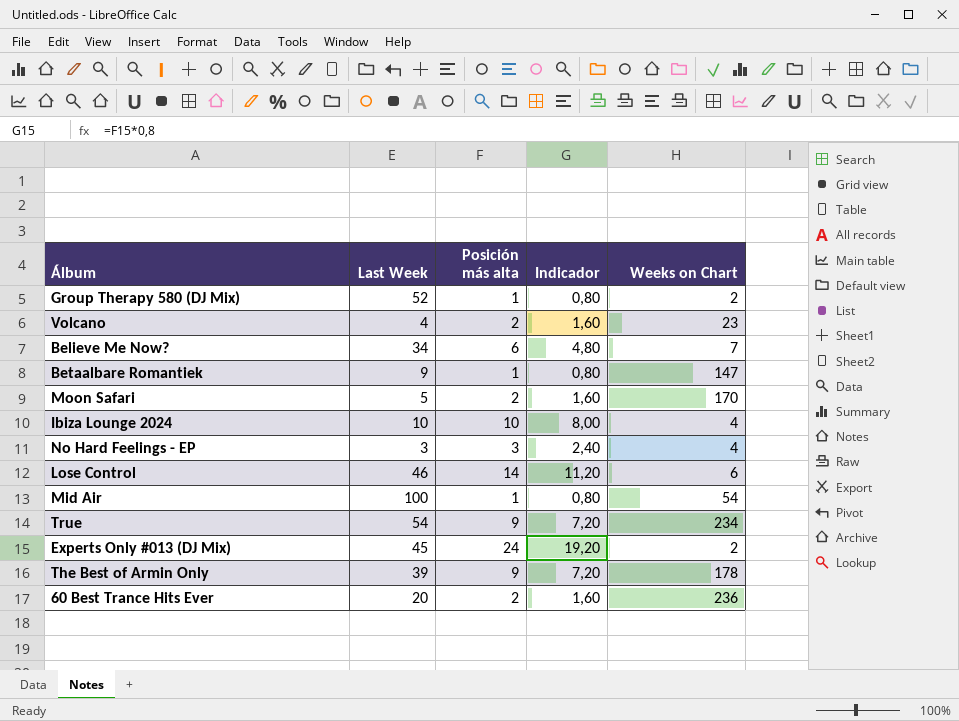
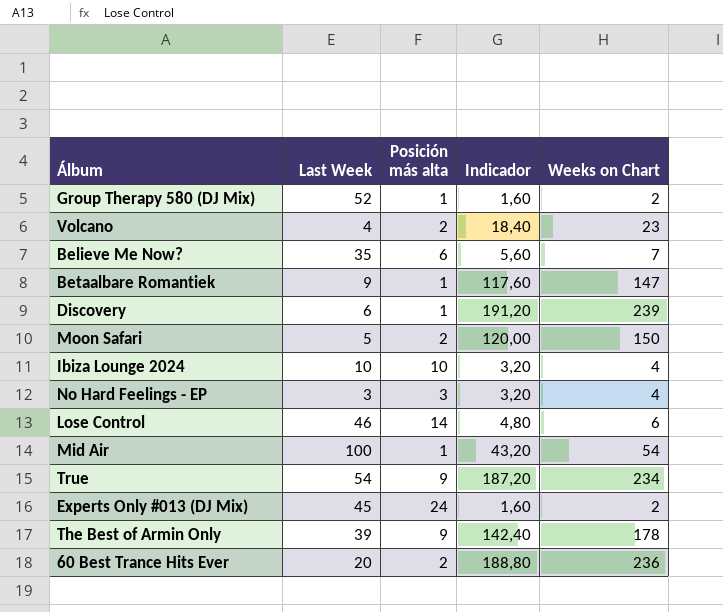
column Indicador | formula: [Posición más alta] * 0,8 -> [Weeks on Chart] * 0,8
Believe Me Now? | Last Week: 34 -> 35
row Discovery: none -> 6 | 1 | 191,20 | 239
Moon Safari | Weeks on Chart: 170 -> 150

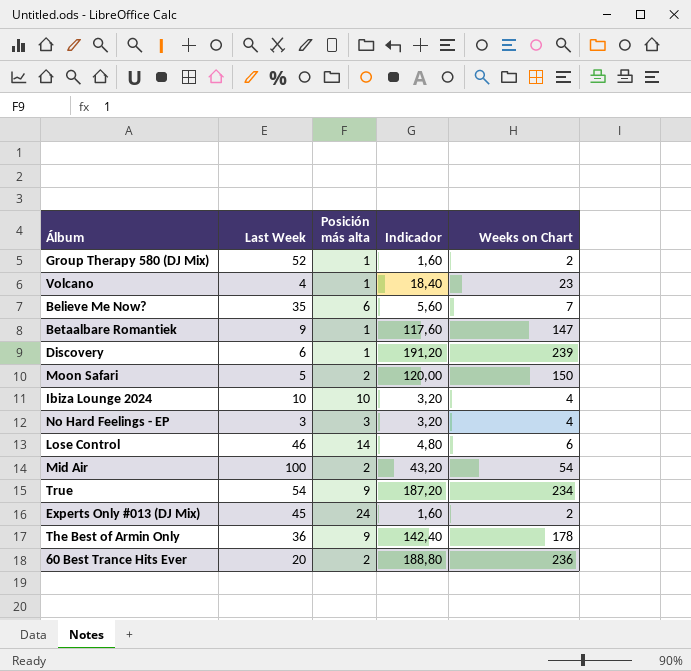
Volcano | Posición más alta: 2 -> 1
Mid Air | Posición más alta: 1 -> 2
The Best of Armin Only | Last Week: 39 -> 36

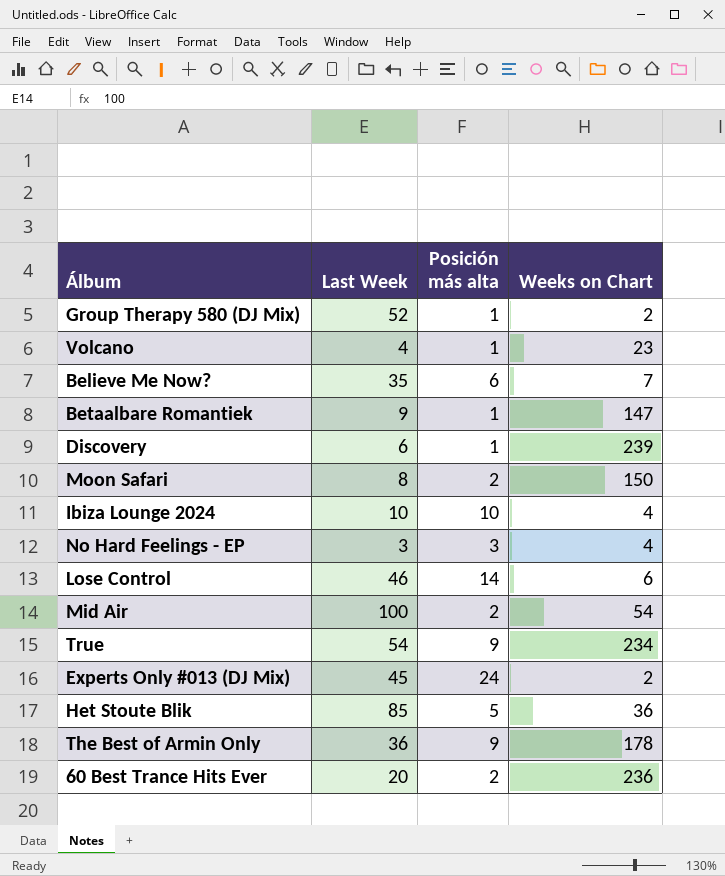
column Indicador | formula: [Weeks on Chart] * 0,8 -> none
Moon Safari | Last Week: 5 -> 8
row Het Stoute Blik: none -> 85 | 5 | 36

